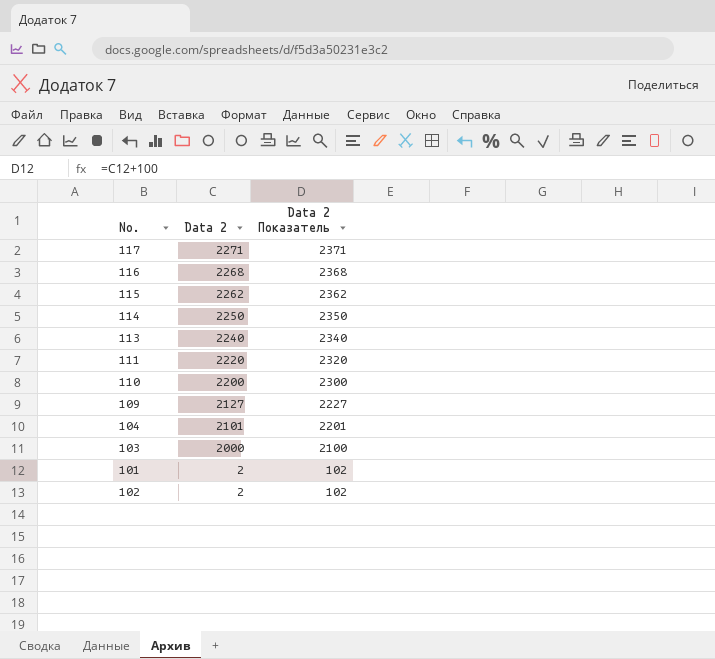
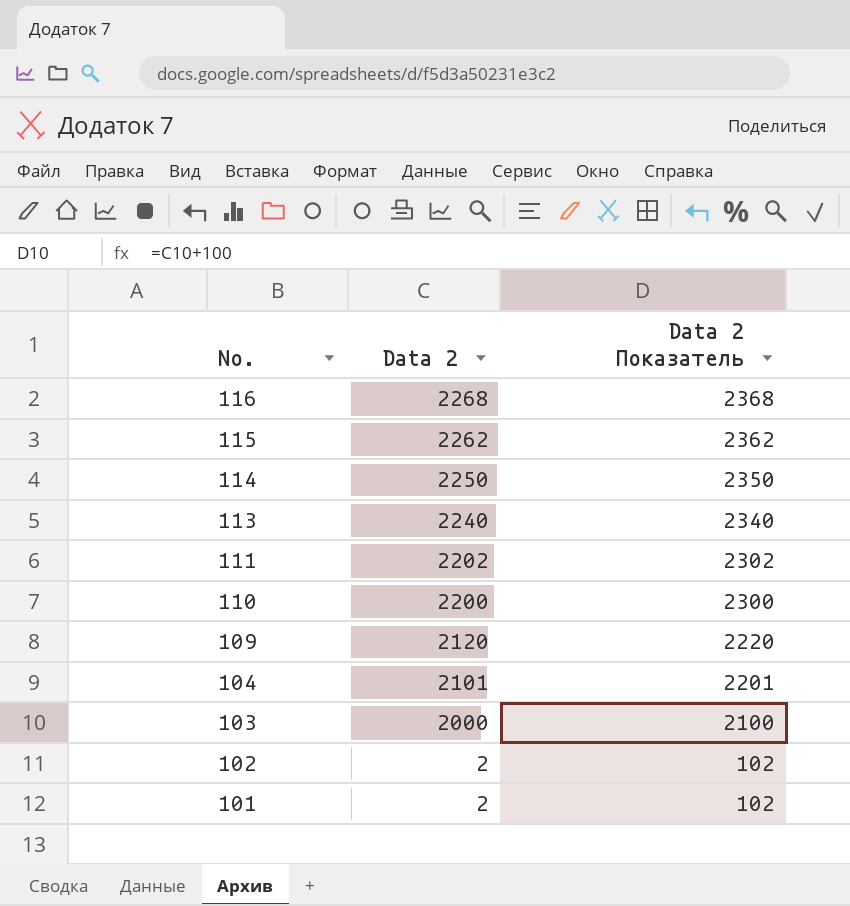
row order: Data 2 descending -> No. descending
row 117: 2271 | 2371 -> none
111 | Data 2: 2220 -> 2202
111 | Data 2 Показатель: 2320 -> 2302
109 | Data 2: 2127 -> 2120
109 | Data 2 Показатель: 2227 -> 2220

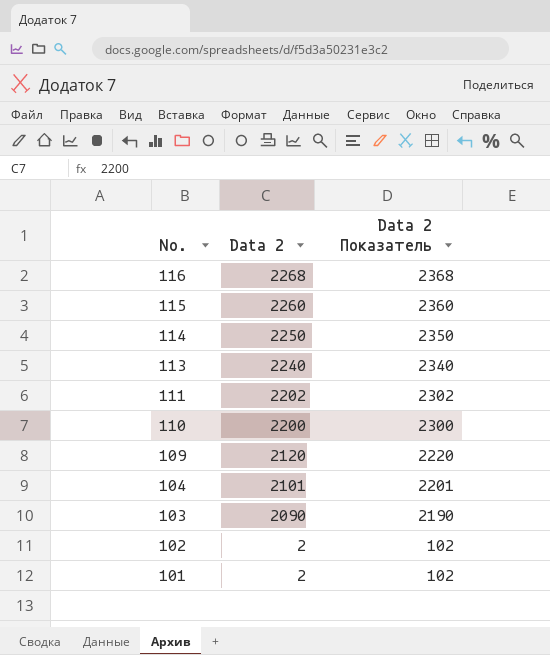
115 | Data 2: 2262 -> 2260
115 | Data 2 Показатель: 2362 -> 2360
103 | Data 2: 2000 -> 2090
103 | Data 2 Показатель: 2100 -> 2190

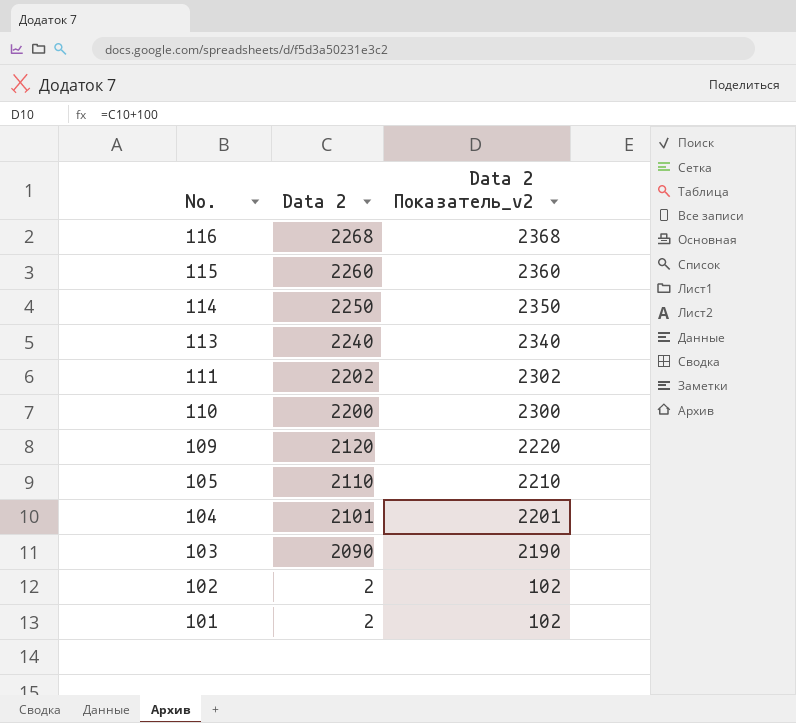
column name: Data 2 Показатель -> Data 2 Показатель_v2
row 105: none -> 2110 | 2210

